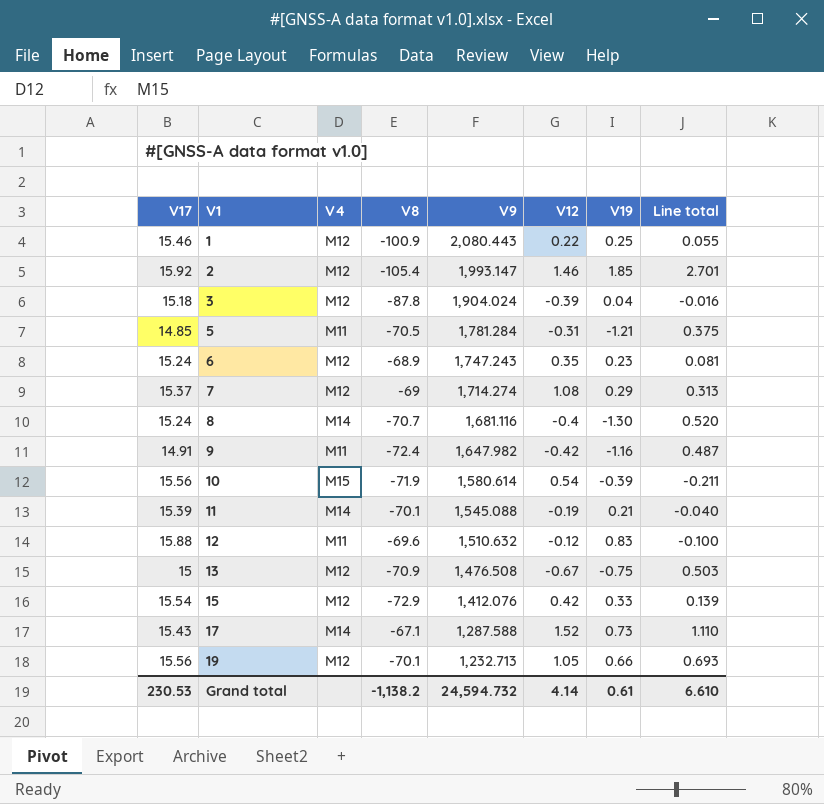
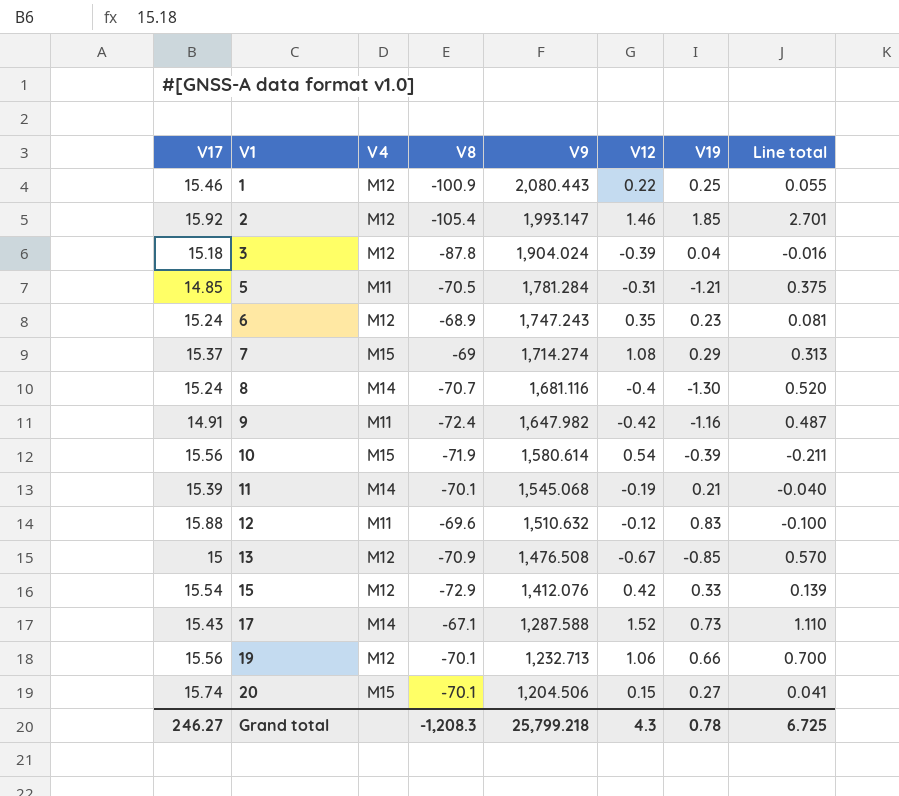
7 | V4: M12 -> M15
11 | V9: 1,545.088 -> 1,545.068
13 | V19: -0.75 -> -0.85
13 | Line total: 0.503 -> 0.570
19 | V12: 1.05 -> 1.06
19 | Line total: 0.693 -> 0.700
row 20: none -> 15.74 | M15 | -70.1 | 1,204.506 | 0.15 | 0.27 | 0.041
Grand total | V17: 230.53 -> 246.27
Grand total | V8: -1,138.2 -> -1,208.3
Grand total | V9: 24,594.732 -> 25,799.218
Grand total | V12: 4.14 -> 4.3
Grand total | V19: 0.61 -> 0.78
Grand total | Line total: 6.610 -> 6.725

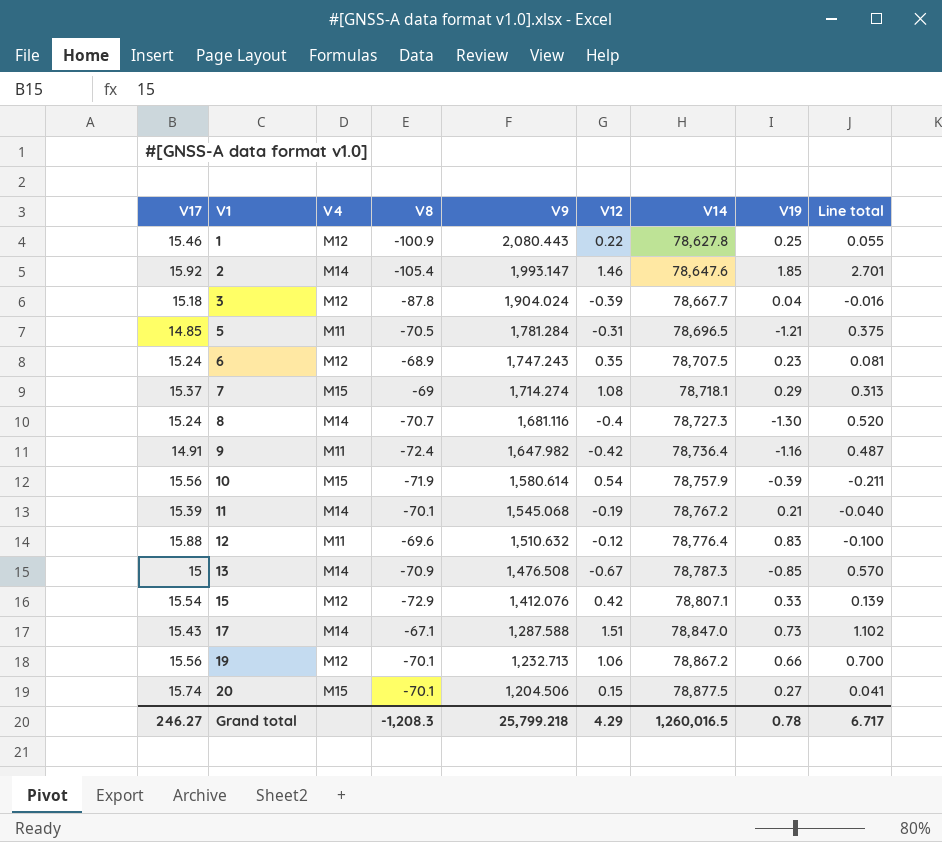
column V14 | position: none -> 7
2 | V4: M12 -> M14
13 | V4: M12 -> M14
17 | V12: 1.52 -> 1.51
17 | Line total: 1.110 -> 1.102
Grand total | V12: 4.3 -> 4.29
Grand total | Line total: 6.725 -> 6.717

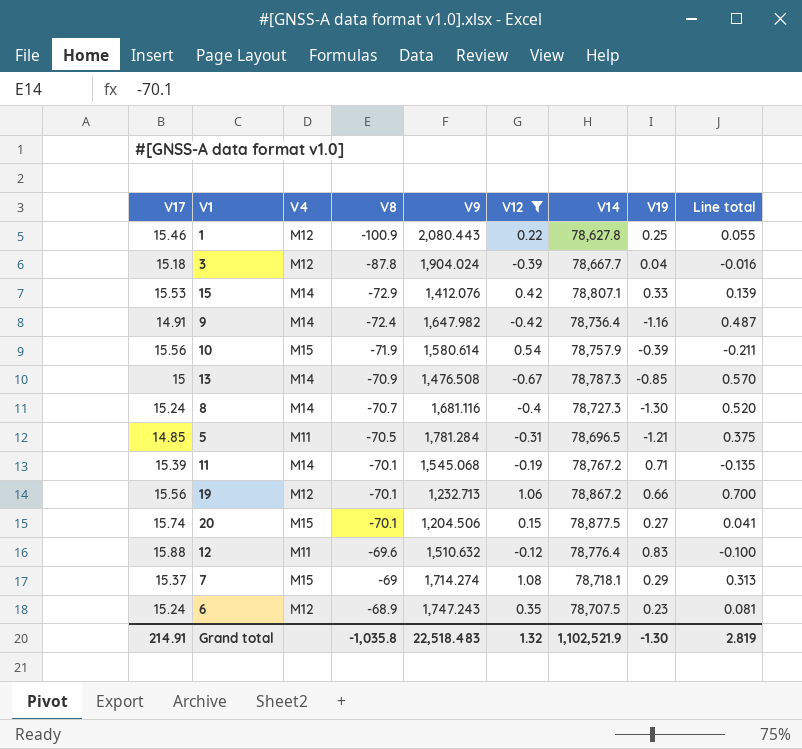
filter: none -> V12 <= 1.08
row order: V1 ascending -> V8 ascending
15 | V17: 15.54 -> 15.53
15 | V4: M12 -> M14
9 | V4: M11 -> M14
11 | V19: 0.21 -> 0.71
11 | Line total: -0.040 -> -0.135
Grand total | V17: 246.27 -> 214.91
Grand total | V8: -1,208.3 -> -1,035.8
Grand total | V9: 25,799.218 -> 22,518.483
Grand total | V12: 4.29 -> 1.32
Grand total | V14: 1,260,016.5 -> 1,102,521.9
Grand total | V19: 0.78 -> -1.30
Grand total | Line total: 6.717 -> 2.819

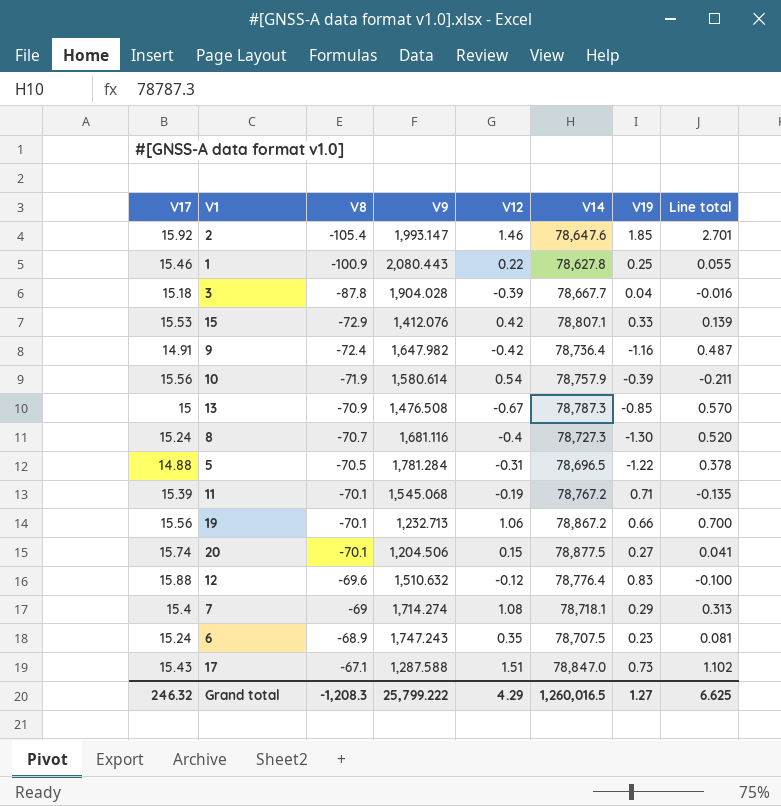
filter: V12 <= 1.08 -> none
column V4 | position: 3 -> none
3 | V9: 1,904.024 -> 1,904.028
5 | V17: 14.85 -> 14.88
5 | V19: -1.21 -> -1.22
5 | Line total: 0.375 -> 0.378
7 | V17: 15.37 -> 15.4
Grand total | V17: 214.91 -> 246.32
Grand total | V8: -1,035.8 -> -1,208.3
Grand total | V9: 22,518.483 -> 25,799.222
Grand total | V12: 1.32 -> 4.29
Grand total | V14: 1,102,521.9 -> 1,260,016.5
Grand total | V19: -1.30 -> 1.27
Grand total | Line total: 2.819 -> 6.625

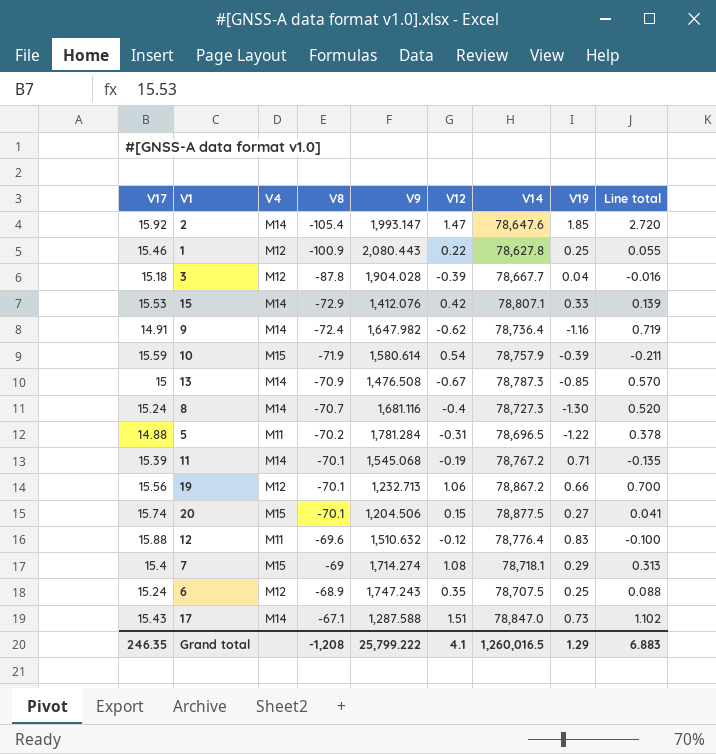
column V4 | position: none -> 3
2 | V12: 1.46 -> 1.47
2 | Line total: 2.701 -> 2.720
9 | V12: -0.42 -> -0.62
9 | Line total: 0.487 -> 0.719
10 | V17: 15.56 -> 15.59
5 | V8: -70.5 -> -70.2
6 | V19: 0.23 -> 0.25
6 | Line total: 0.081 -> 0.088
Grand total | V17: 246.32 -> 246.35
Grand total | V8: -1,208.3 -> -1,208
Grand total | V12: 4.29 -> 4.1
Grand total | V19: 1.27 -> 1.29
Grand total | Line total: 6.625 -> 6.883

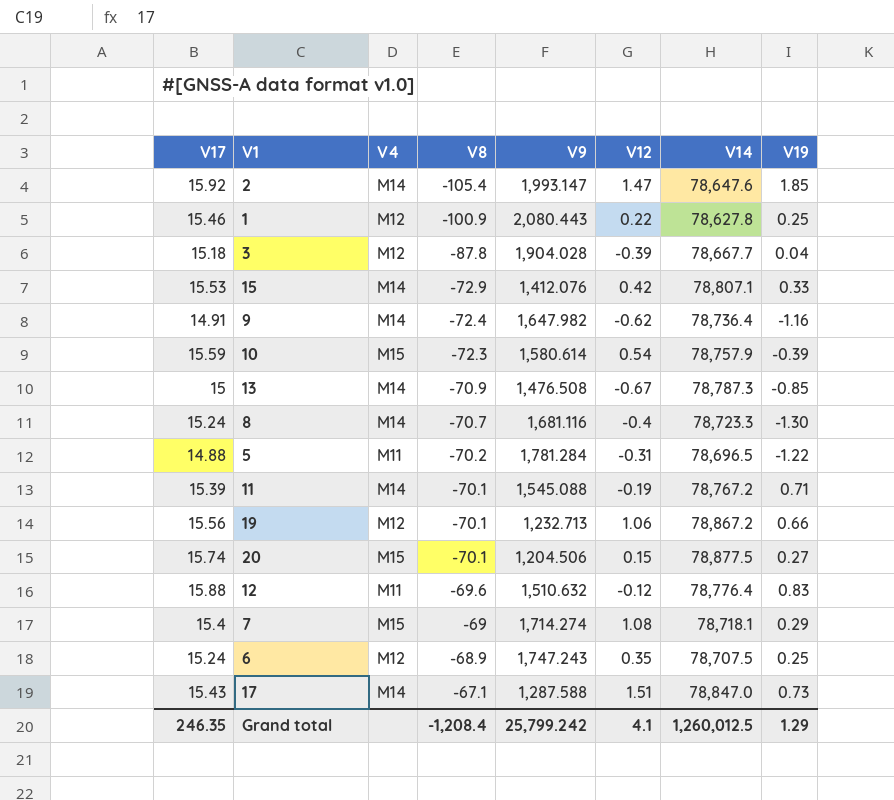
column Line total | formula: [V12] * [V19] -> none
10 | V8: -71.9 -> -72.3
8 | V14: 78,727.3 -> 78,723.3
11 | V9: 1,545.068 -> 1,545.088
Grand total | V8: -1,208 -> -1,208.4
Grand total | V9: 25,799.222 -> 25,799.242
Grand total | V14: 1,260,016.5 -> 1,260,012.5

